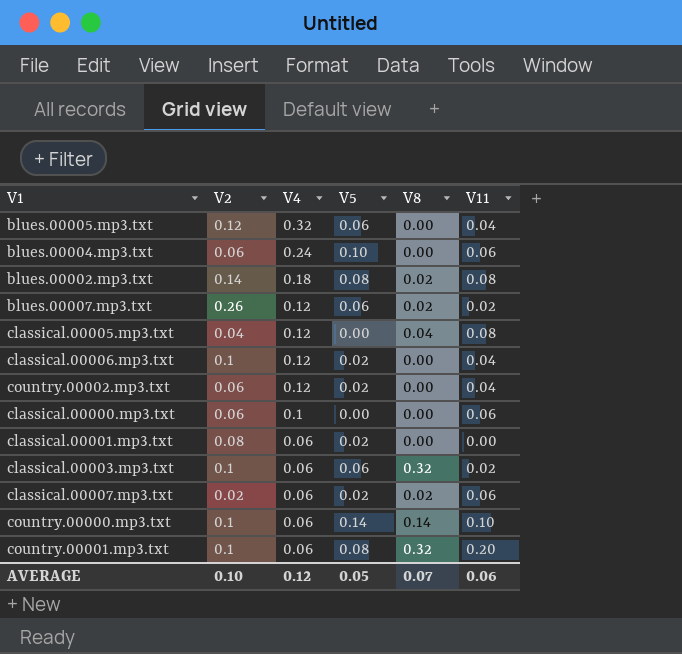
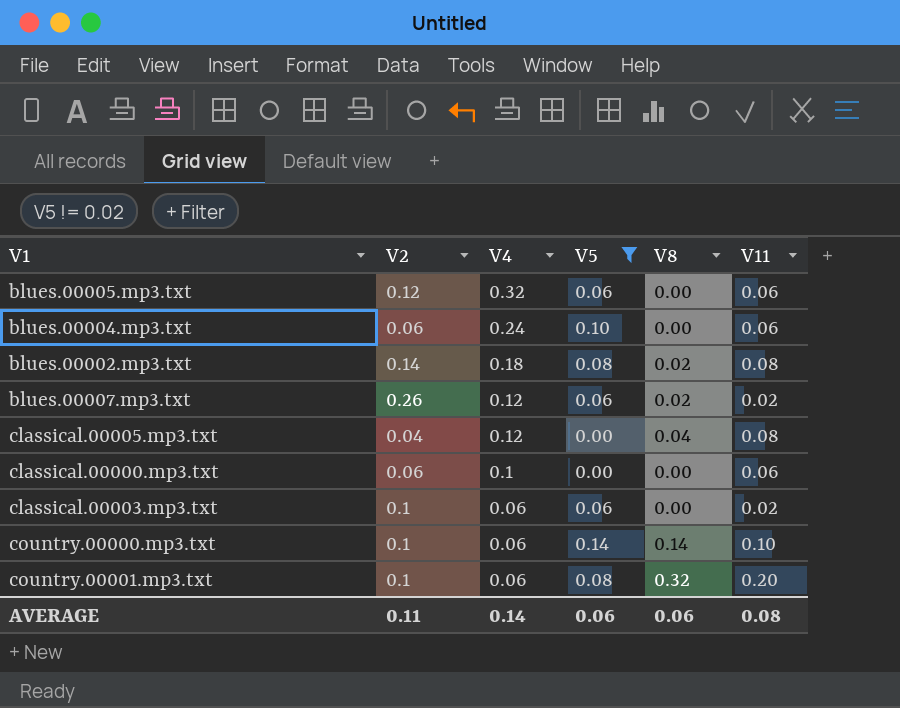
filter: none -> V5 != 0.02
blues.00005.mp3.txt | V11: 0.04 -> 0.06
classical.00003.mp3.txt | V8: 0.32 -> 0.00
AVERAGE | V2: 0.10 -> 0.11
AVERAGE | V4: 0.12 -> 0.14
AVERAGE | V5: 0.05 -> 0.06
AVERAGE | V8: 0.07 -> 0.06
AVERAGE | V11: 0.06 -> 0.08

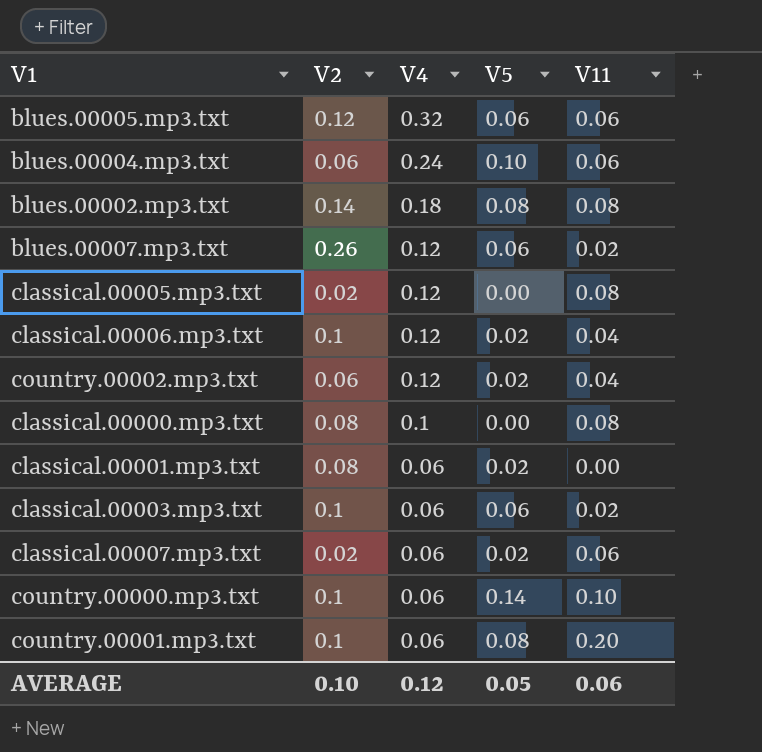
filter: V5 != 0.02 -> none
column V8 | position: 5 -> none
classical.00005.mp3.txt | V2: 0.04 -> 0.02
classical.00000.mp3.txt | V2: 0.06 -> 0.08
classical.00000.mp3.txt | V11: 0.06 -> 0.08
AVERAGE | V2: 0.11 -> 0.10
AVERAGE | V4: 0.14 -> 0.12
AVERAGE | V5: 0.06 -> 0.05
AVERAGE | V11: 0.08 -> 0.06

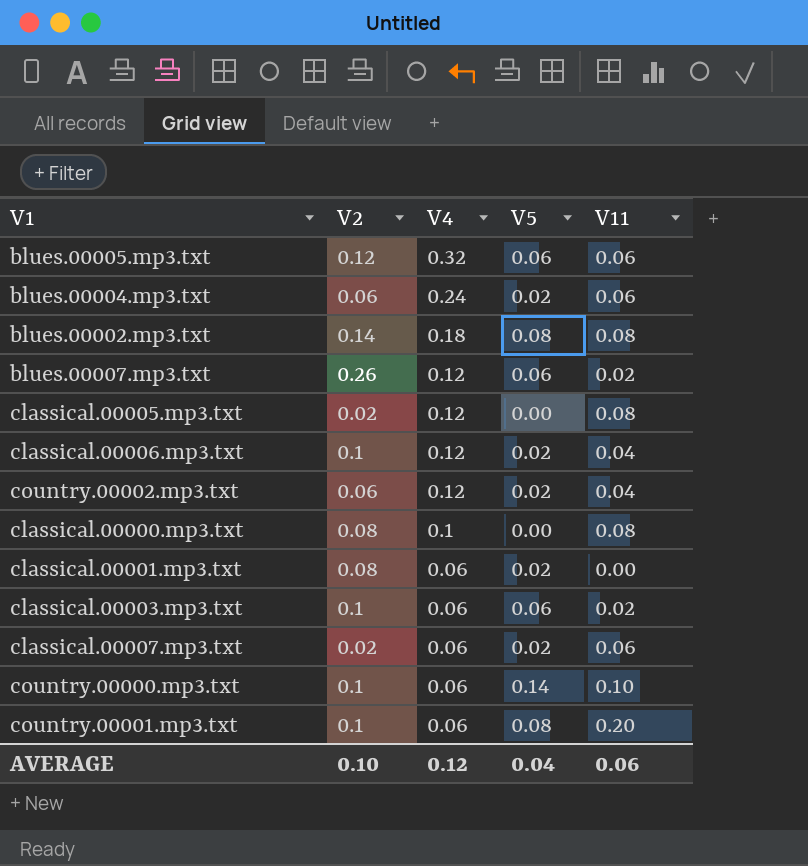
blues.00004.mp3.txt | V5: 0.10 -> 0.02
AVERAGE | V5: 0.05 -> 0.04

